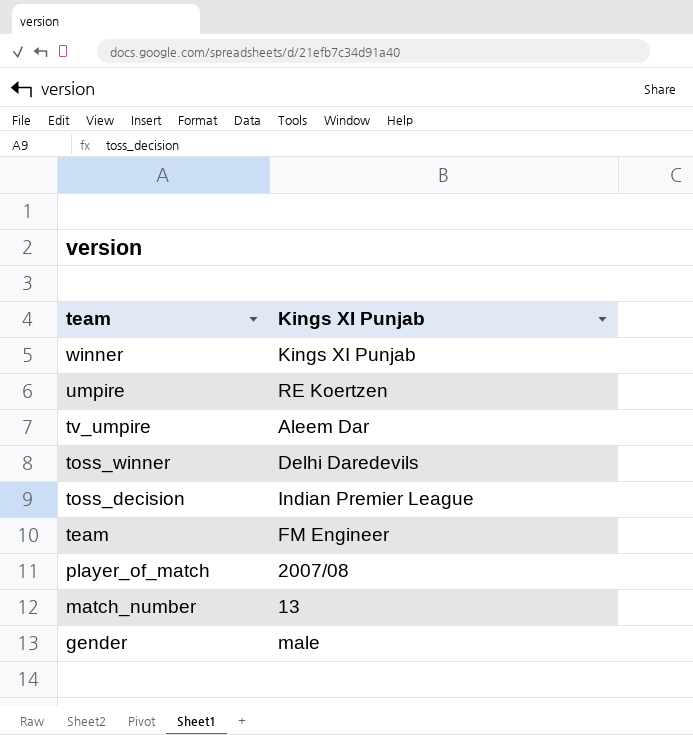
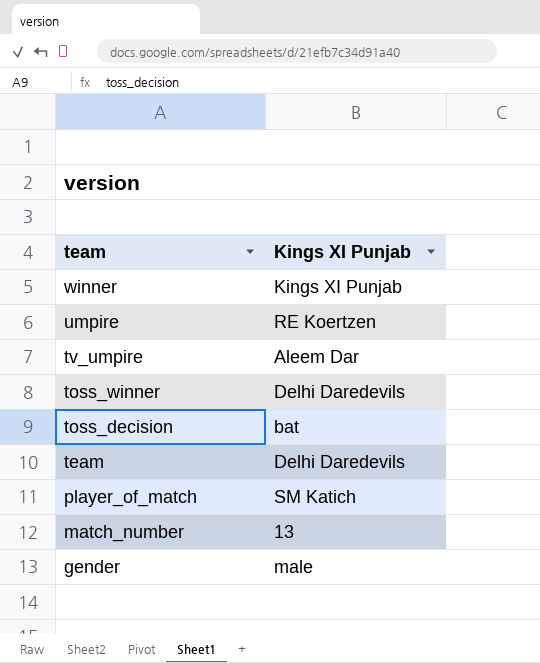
toss_decision | Kings XI Punjab: Indian Premier League -> bat
team | Kings XI Punjab: FM Engineer -> Delhi Daredevils
player_of_match | Kings XI Punjab: 2007/08 -> SM Katich

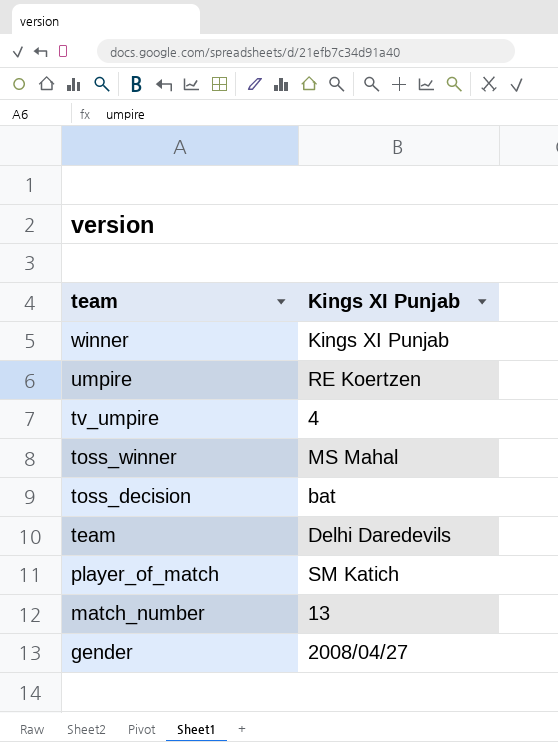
tv_umpire | Kings XI Punjab: Aleem Dar -> 4
toss_winner | Kings XI Punjab: Delhi Daredevils -> MS Mahal
gender | Kings XI Punjab: male -> 2008/04/27

